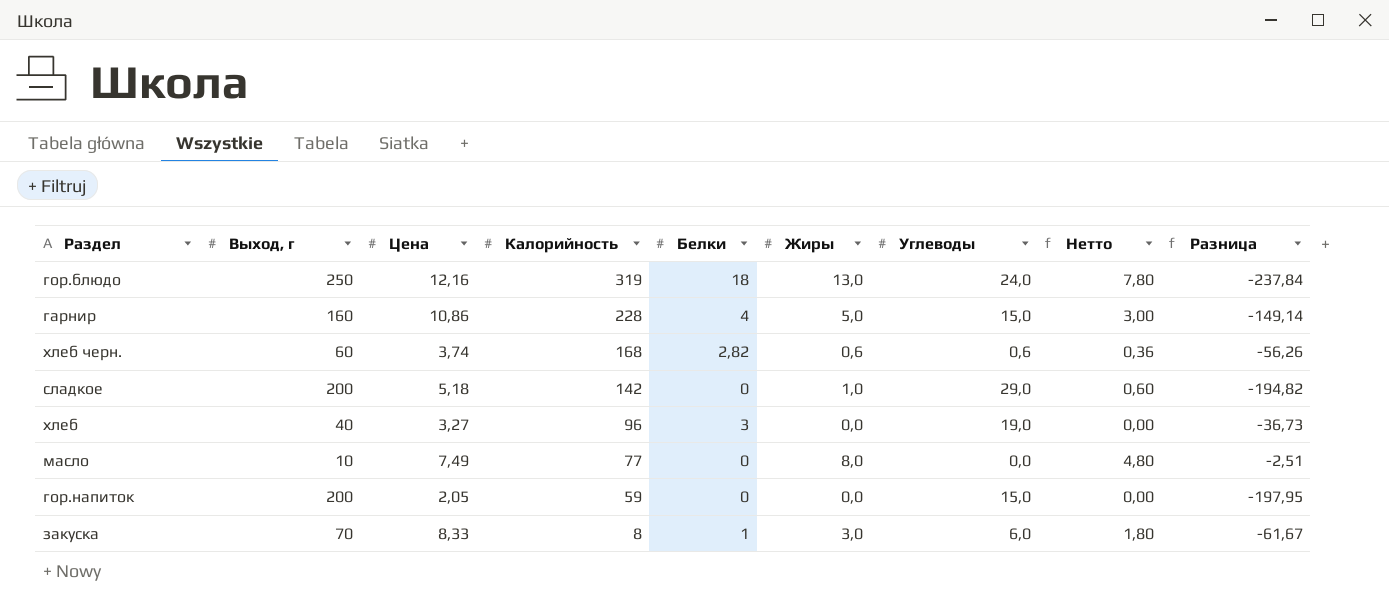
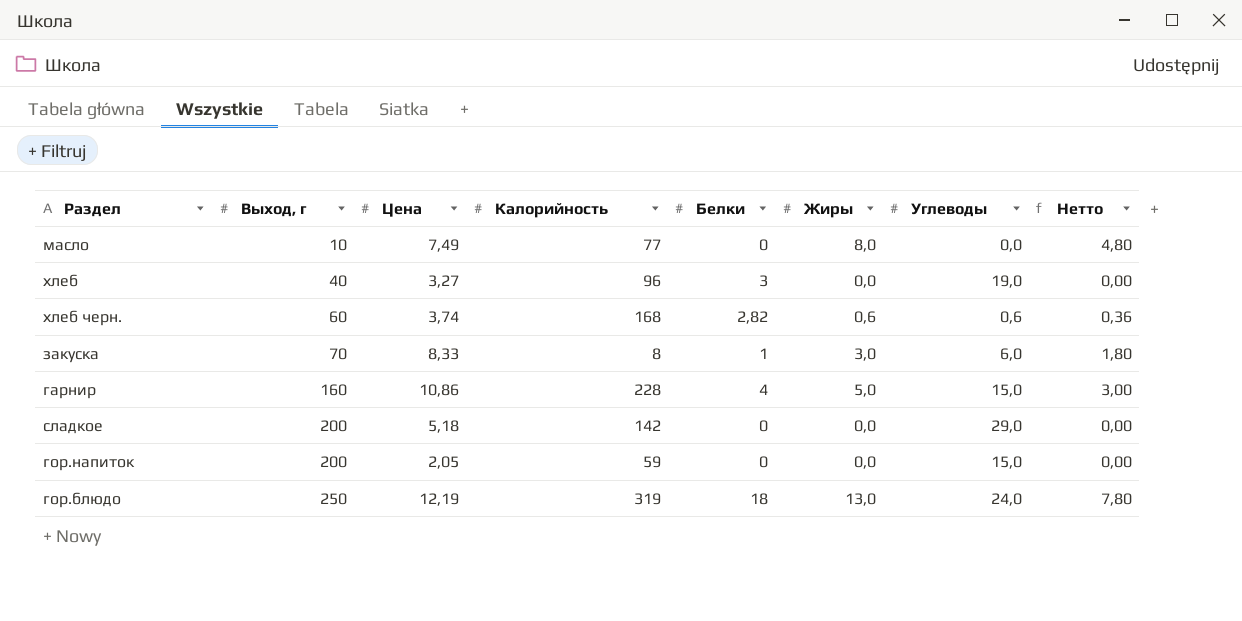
row order: Калорийность descending -> Выход, г ascending
column Разница | formula: [Цена] - [Выход, г] -> none
сладкое | Жиры: 1,0 -> 0,0
сладкое | Нетто: 0,60 -> 0,00
гор.блюдо | Цена: 12,16 -> 12,19

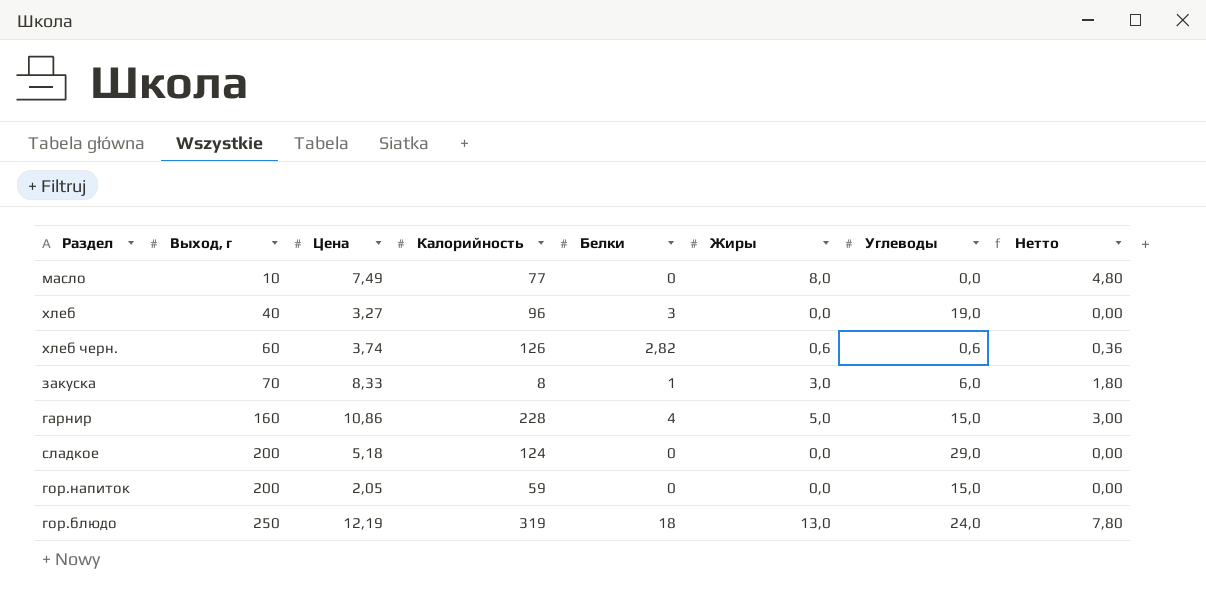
хлеб черн. | Калорийность: 168 -> 126
сладкое | Калорийность: 142 -> 124

